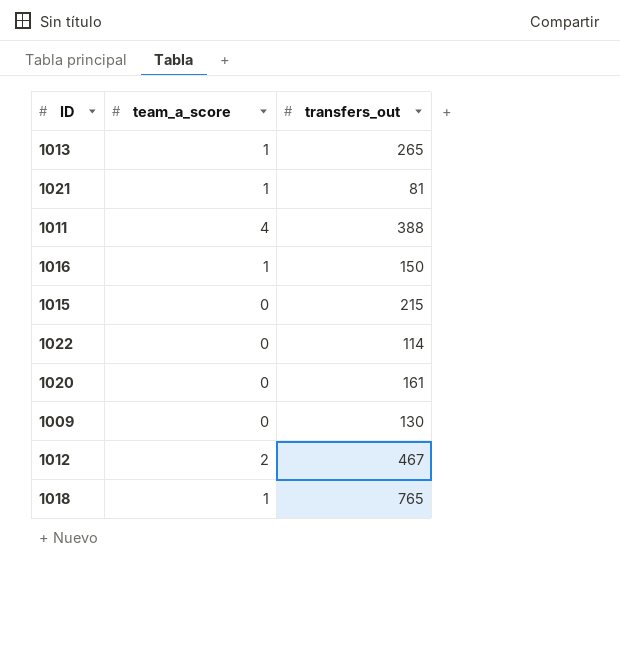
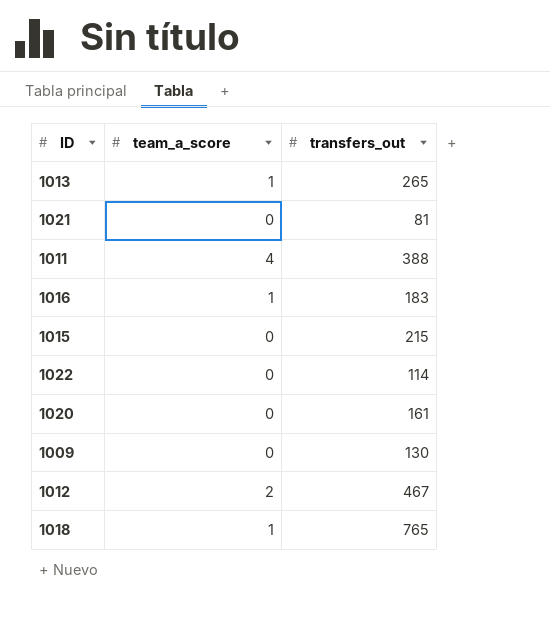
1021 | team_a_score: 1 -> 0
1016 | transfers_out: 150 -> 183

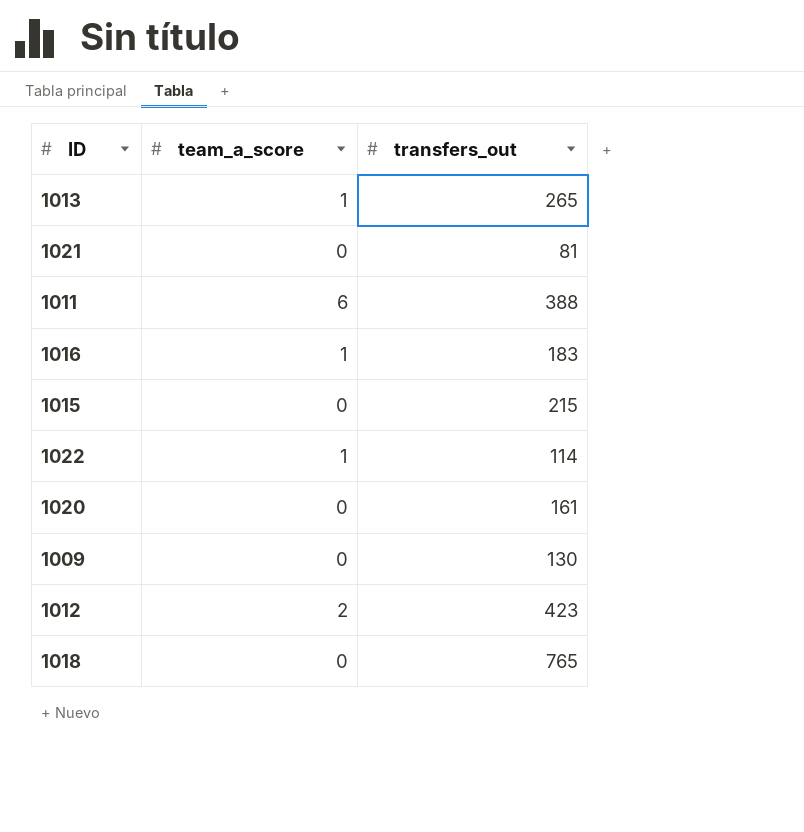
1011 | team_a_score: 4 -> 6
1022 | team_a_score: 0 -> 1
1012 | transfers_out: 467 -> 423
1018 | team_a_score: 1 -> 0

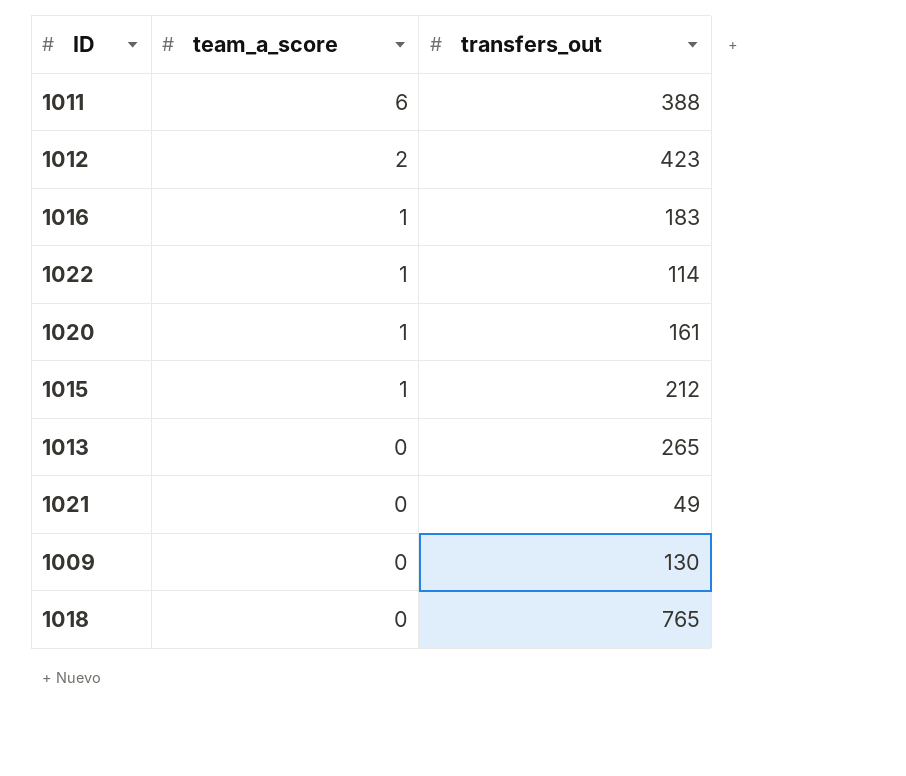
row order: none -> team_a_score descending
1020 | team_a_score: 0 -> 1
1015 | team_a_score: 0 -> 1
1015 | transfers_out: 215 -> 212
1013 | team_a_score: 1 -> 0
1021 | transfers_out: 81 -> 49

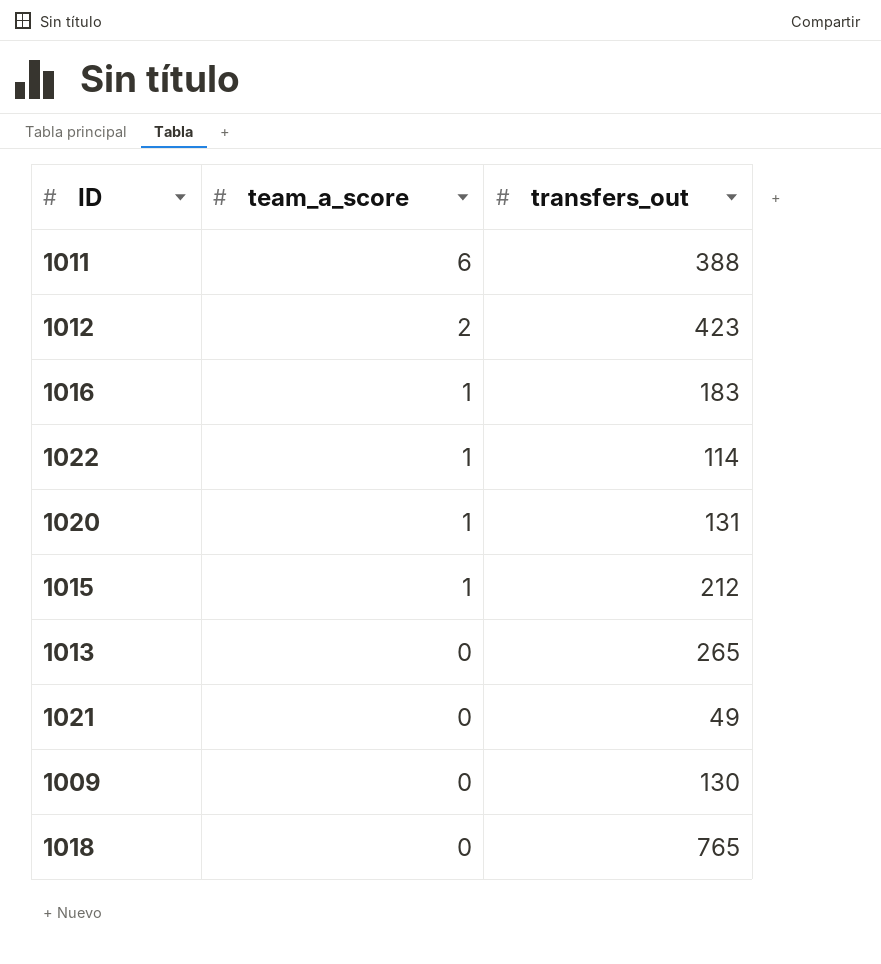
1020 | transfers_out: 161 -> 131

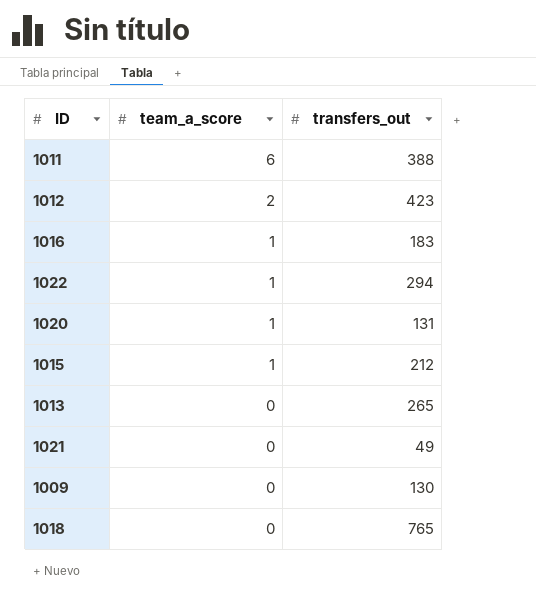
1022 | transfers_out: 114 -> 294

